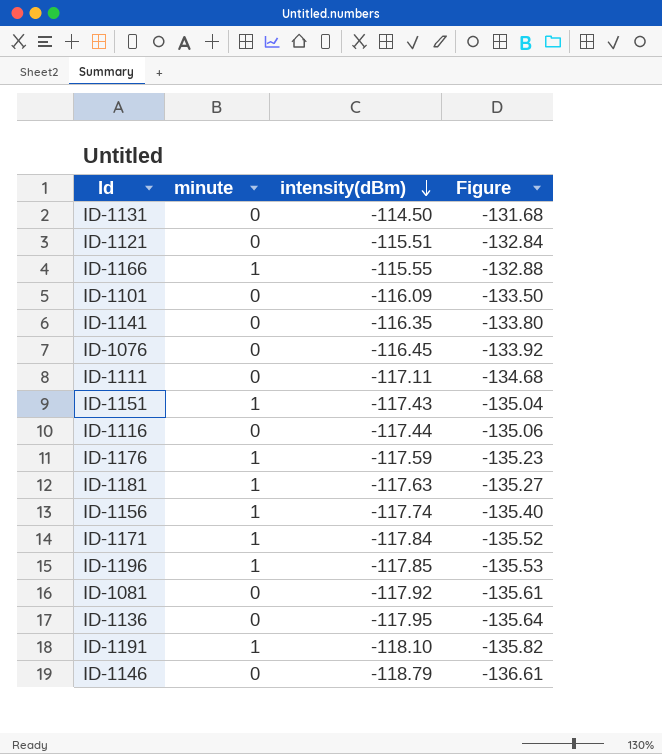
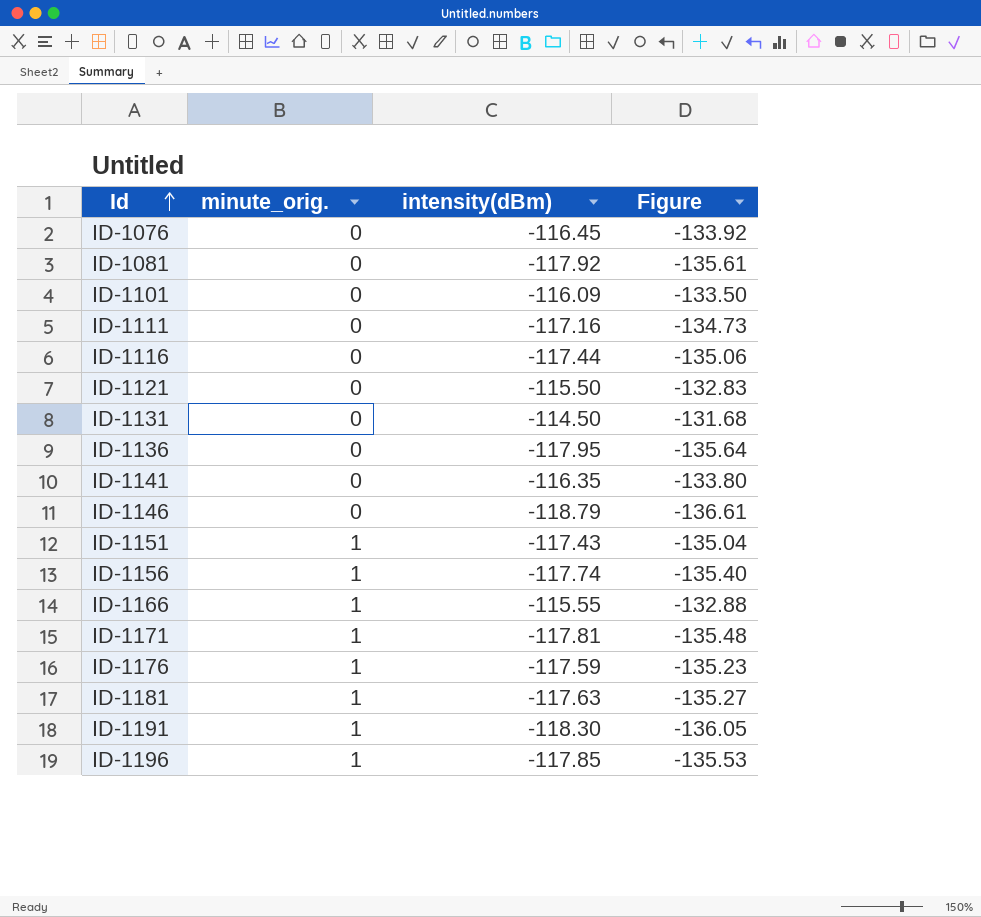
row order: intensity(dBm) descending -> Id ascending
column name: minute -> minute_orig.
ID-1111 | intensity(dBm): -117.11 -> -117.16
ID-1111 | Figure: -134.68 -> -134.73
ID-1121 | intensity(dBm): -115.51 -> -115.50
ID-1121 | Figure: -132.84 -> -132.83
ID-1171 | intensity(dBm): -117.84 -> -117.81
ID-1171 | Figure: -135.52 -> -135.48
ID-1191 | intensity(dBm): -118.10 -> -118.30
ID-1191 | Figure: -135.82 -> -136.05

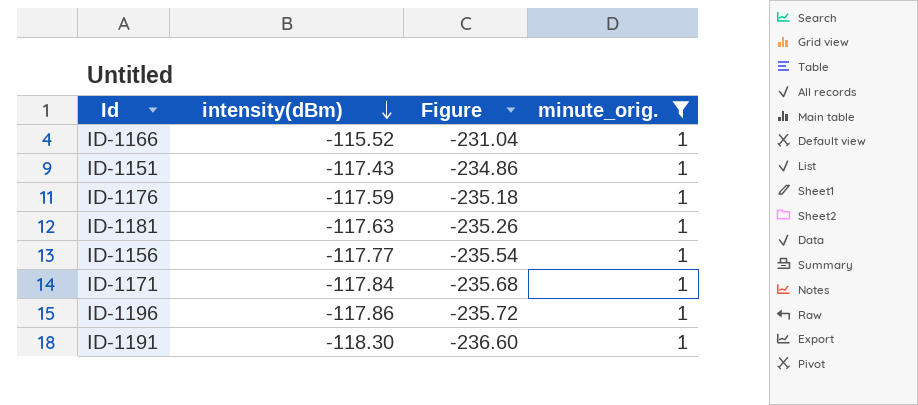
filter: none -> minute_orig. = 1
row order: Id ascending -> intensity(dBm) descending
column Figure | formula: [intensity(dBm)] * 1.15 -> [intensity(dBm)] * 2
column minute_orig. | position: 2 -> 4
ID-1166 | intensity(dBm): -115.55 -> -115.52
ID-1156 | intensity(dBm): -117.74 -> -117.77
ID-1171 | intensity(dBm): -117.81 -> -117.84
ID-1196 | intensity(dBm): -117.85 -> -117.86

